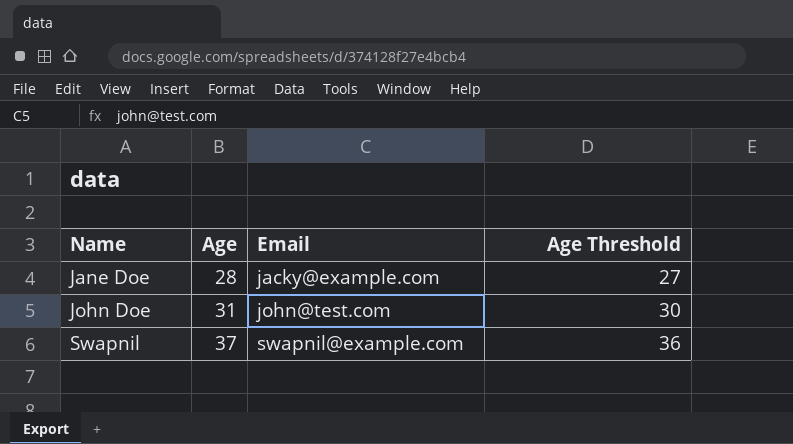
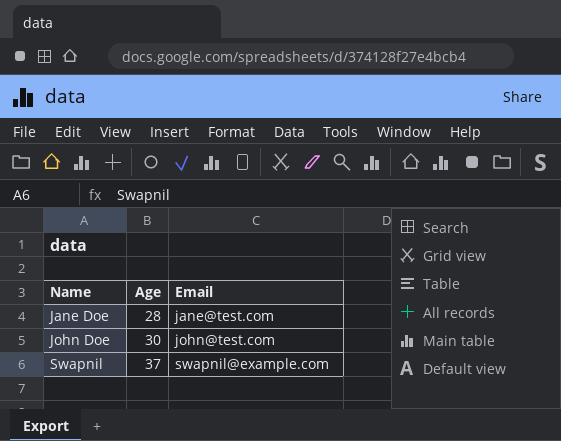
column Age Threshold | formula: [Age] - 1 -> none
Jane Doe | Email: jacky@example.com -> jane@test.com
John Doe | Age: 31 -> 30

